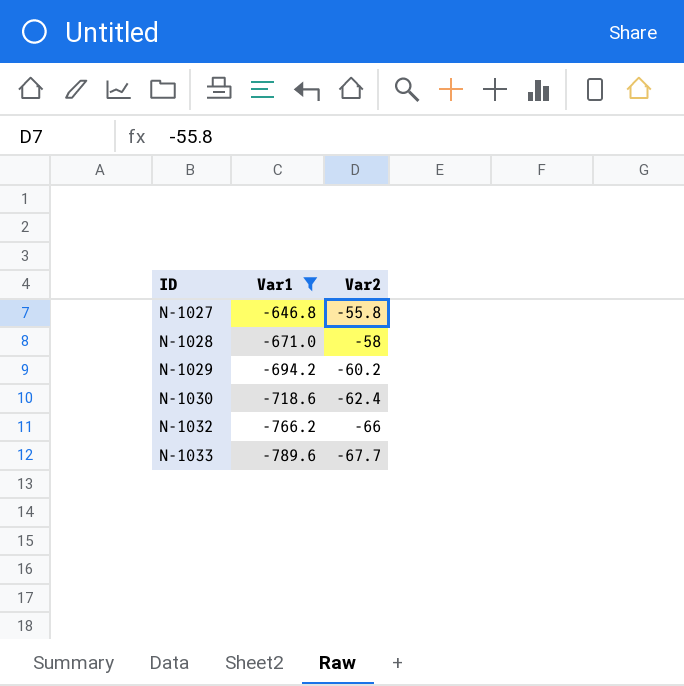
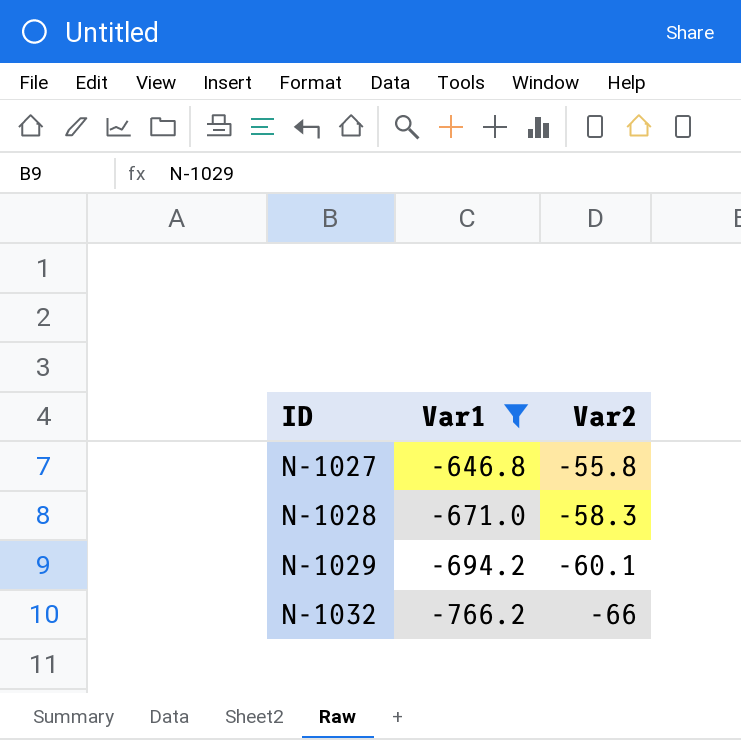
row N-1030: -718.6 | -62.4 -> none
row N-1033: -789.6 | -67.7 -> none
N-1028 | Var2: -58 -> -58.3
N-1029 | Var2: -60.2 -> -60.1

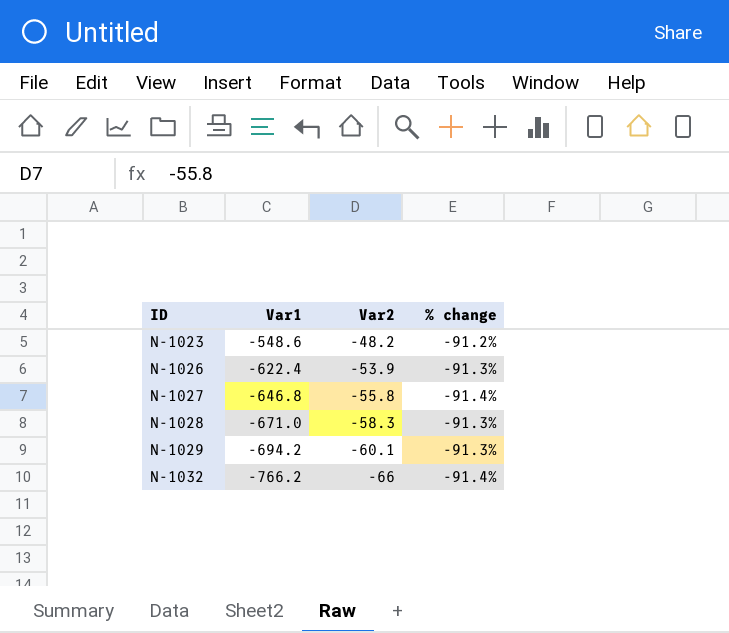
filter: Var1 <= -646.8 -> none
column % change | formula: none -> ([Var2] - [Var1]) / [Var1]

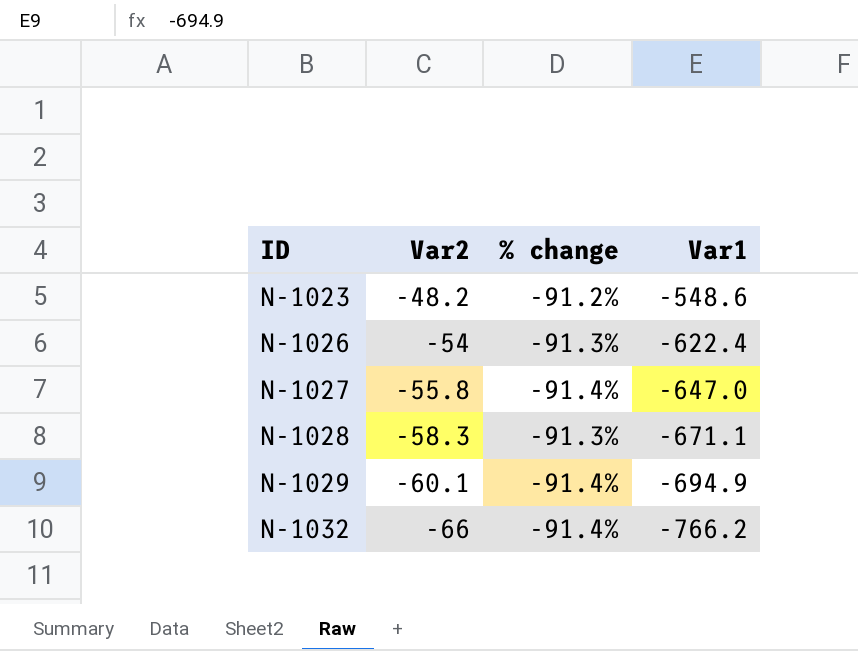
column Var1 | position: 2 -> 4
N-1026 | Var2: -53.9 -> -54
N-1027 | Var1: -646.8 -> -647.0
N-1028 | Var1: -671.0 -> -671.1
N-1029 | % change: -91.3% -> -91.4%
N-1029 | Var1: -694.2 -> -694.9

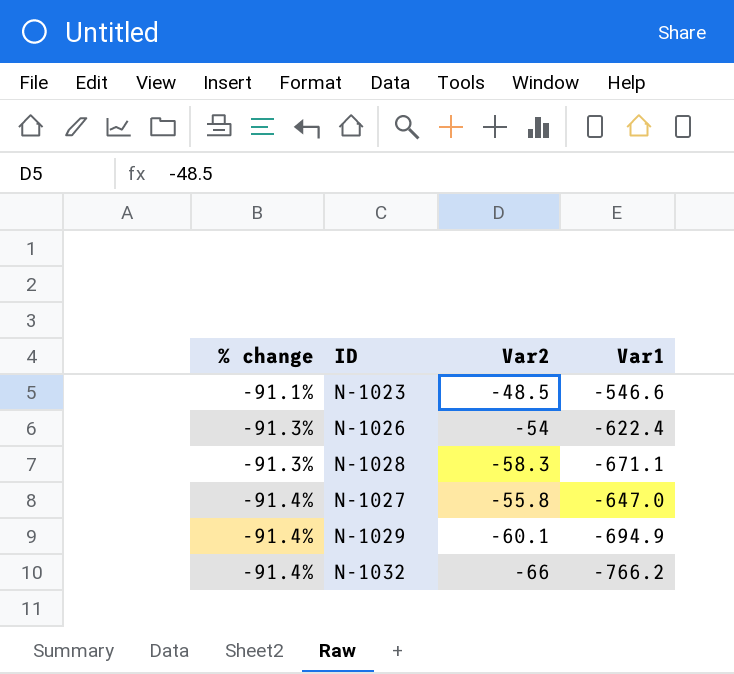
row order: ID ascending -> % change descending
column % change | position: 3 -> 1
N-1023 | % change: -91.2% -> -91.1%
N-1023 | Var2: -48.2 -> -48.5
N-1023 | Var1: -548.6 -> -546.6

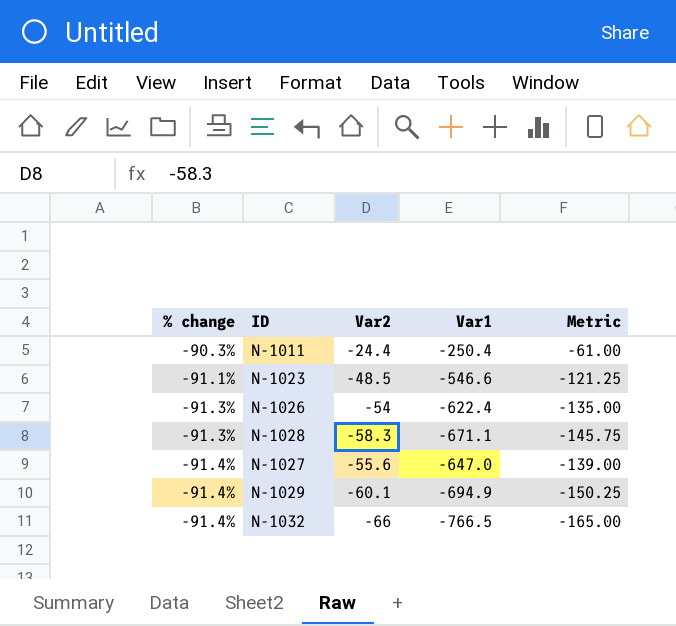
column Metric | formula: none -> [Var2] * 2.5
row N-1011: none -> -90.3% | -24.4 | -250.4 | -61.00
N-1027 | Var2: -55.8 -> -55.6
N-1032 | Var1: -766.2 -> -766.5

